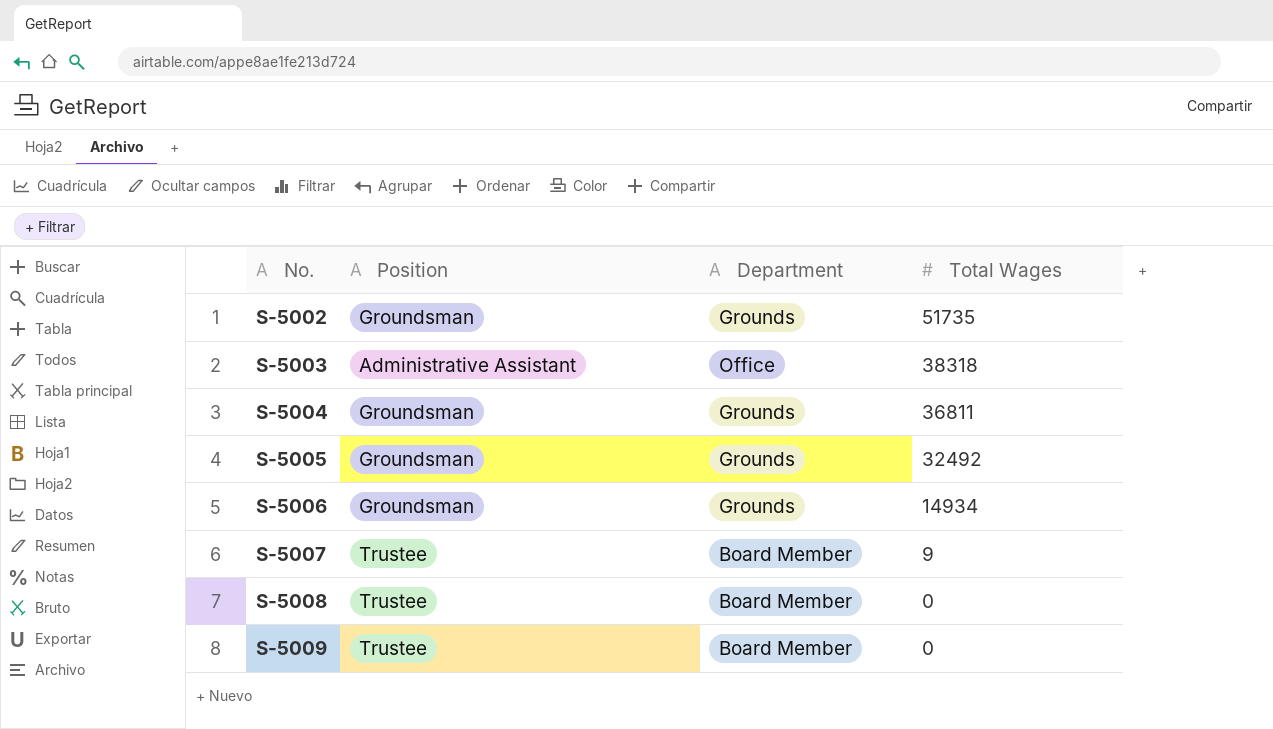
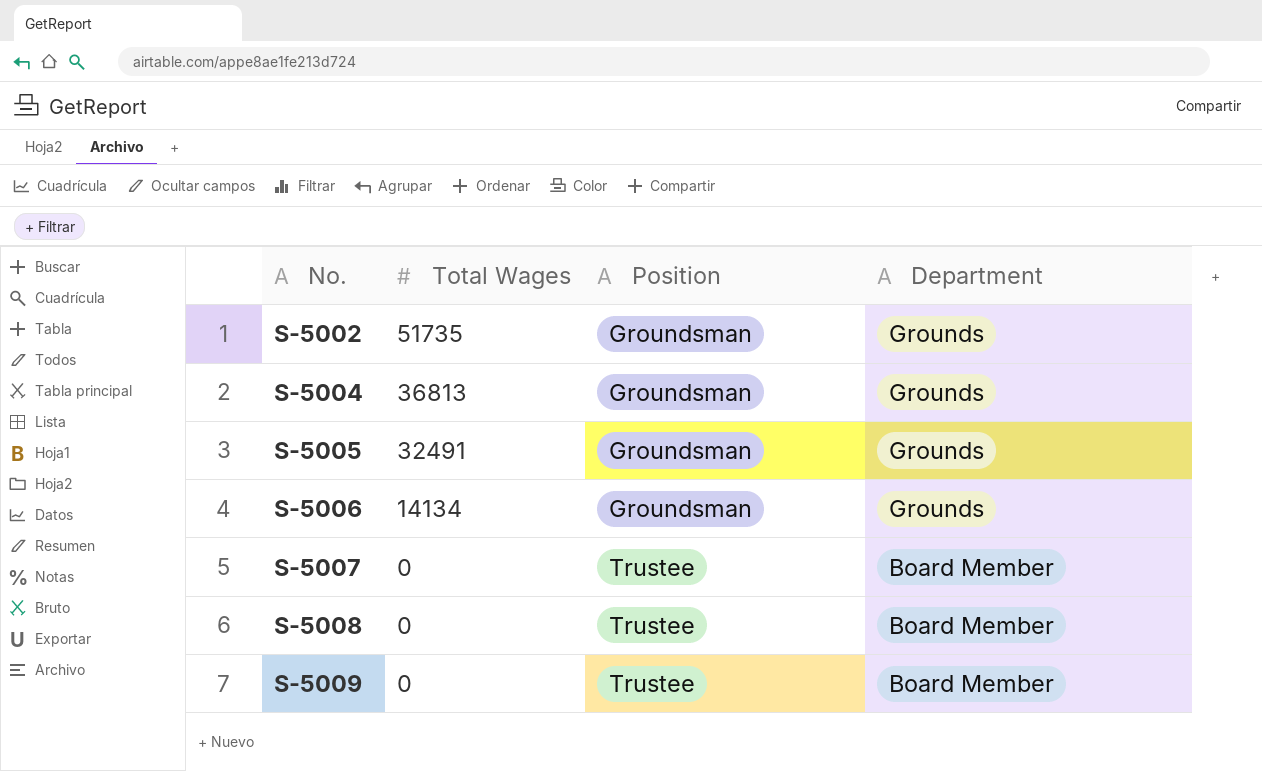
column Total Wages | position: 4 -> 2
row S-5003: Administrative Assistant | Office | 38318 -> none
S-5004 | Total Wages: 36811 -> 36813
S-5005 | Total Wages: 32492 -> 32491
S-5006 | Total Wages: 14934 -> 14134
S-5007 | Total Wages: 9 -> 0

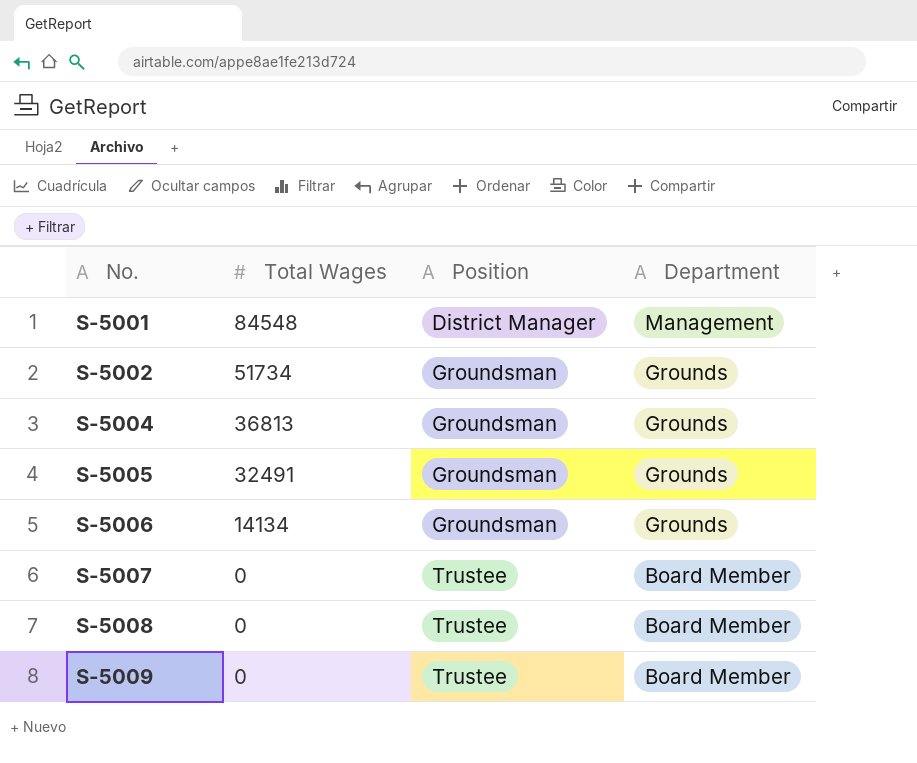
row S-5001: none -> 84548 | District Manager | Management
S-5002 | Total Wages: 51735 -> 51734

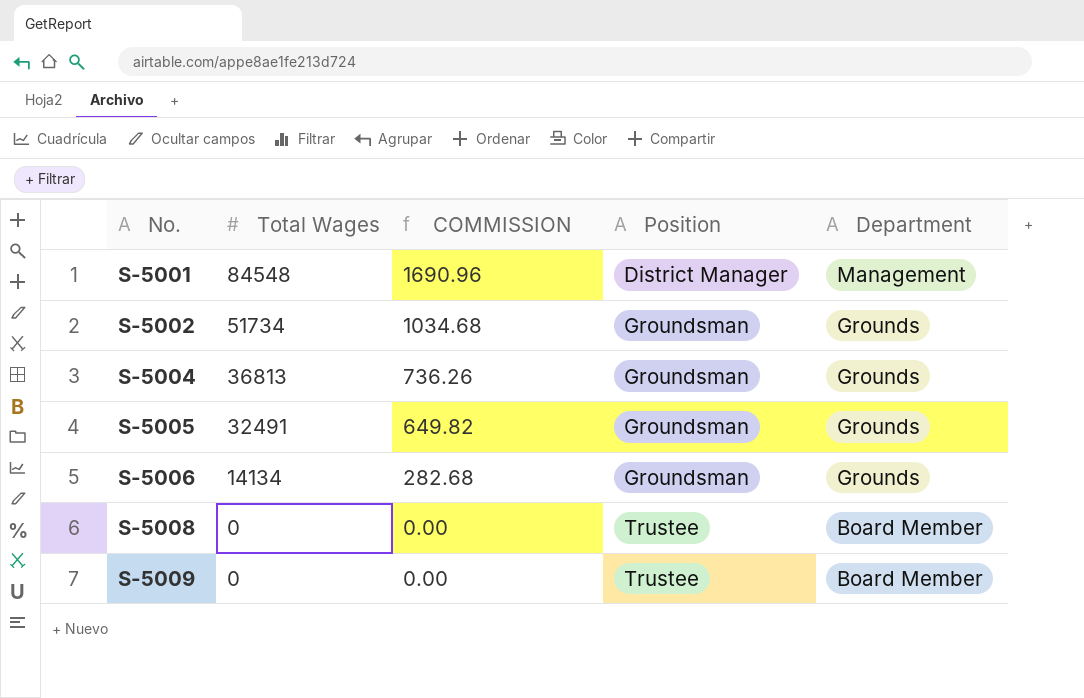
column COMMISSION | formula: none -> [Total Wages] * 0.02
row S-5007: 0 | Trustee | Board Member -> none

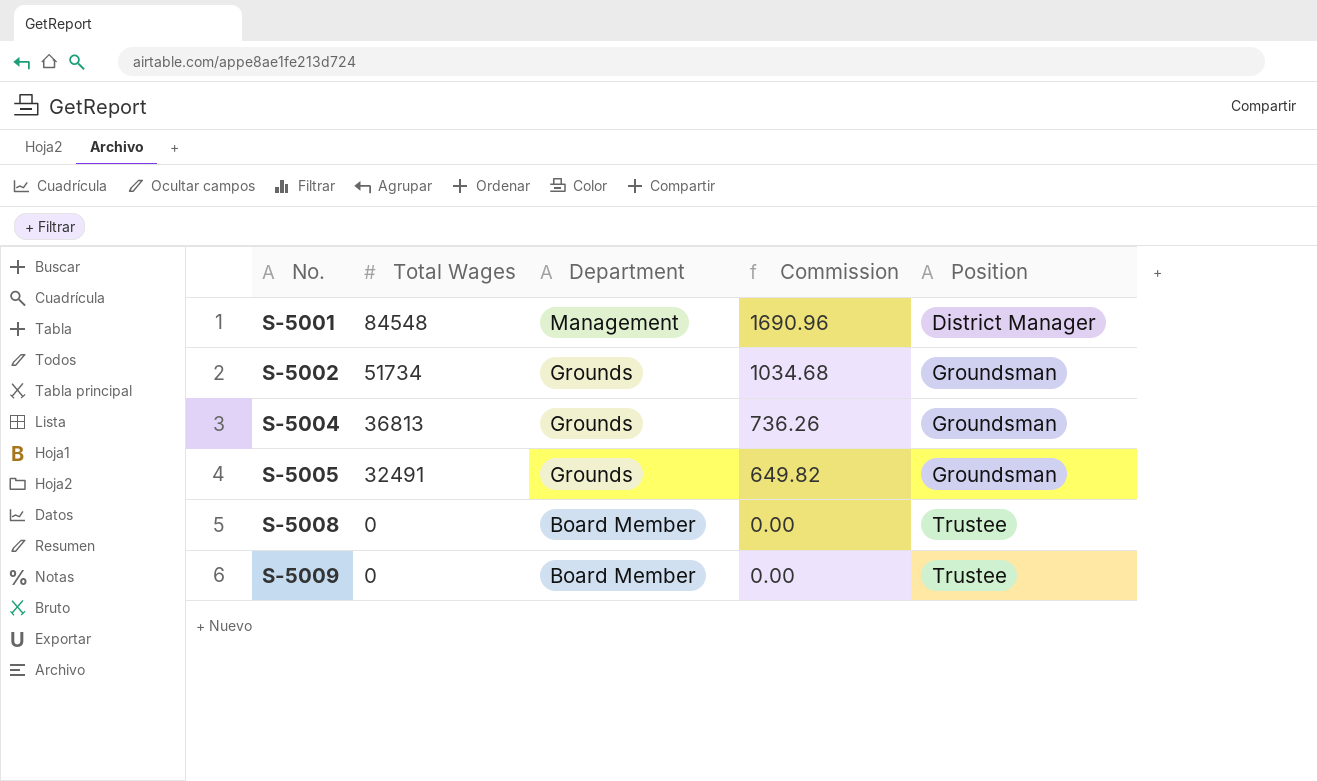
column Department | position: 5 -> 3
column name: COMMISSION -> Commission
row S-5006: 14134 | 282.68 | Groundsman | Grounds -> none

